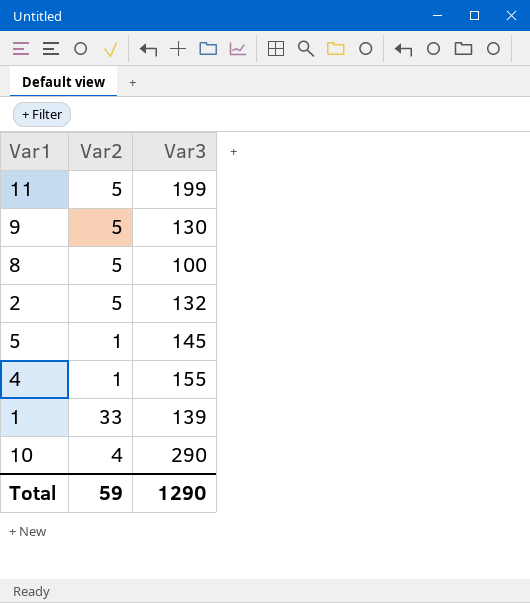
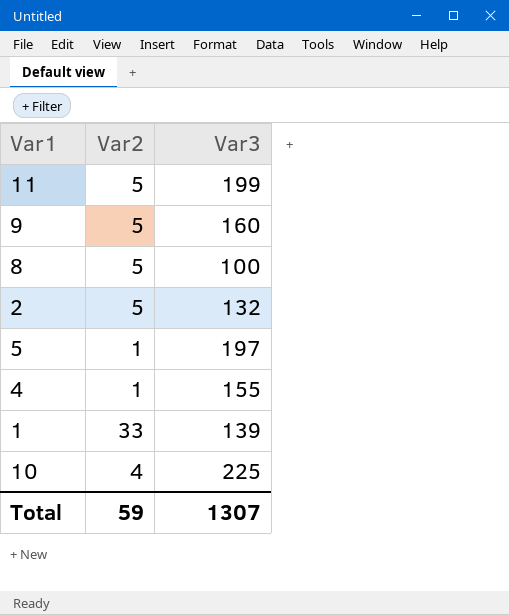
9 | Var3: 130 -> 160
5 | Var3: 145 -> 197
10 | Var3: 290 -> 225
Total | Var3: 1290 -> 1307

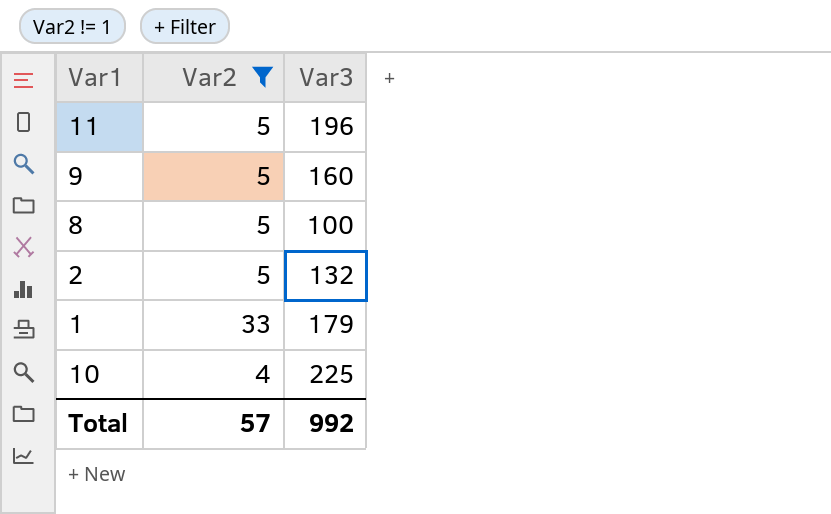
filter: none -> Var2 != 1
11 | Var3: 199 -> 196
1 | Var3: 139 -> 179
Total | Var2: 59 -> 57
Total | Var3: 1307 -> 992

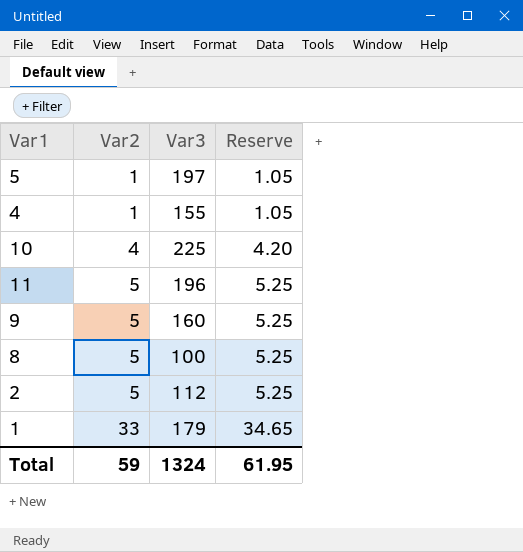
filter: Var2 != 1 -> none
row order: none -> Var2 ascending
column Reserve | formula: none -> [Var2] * 1.05
2 | Var3: 132 -> 112
Total | Var2: 57 -> 59
Total | Var3: 992 -> 1324

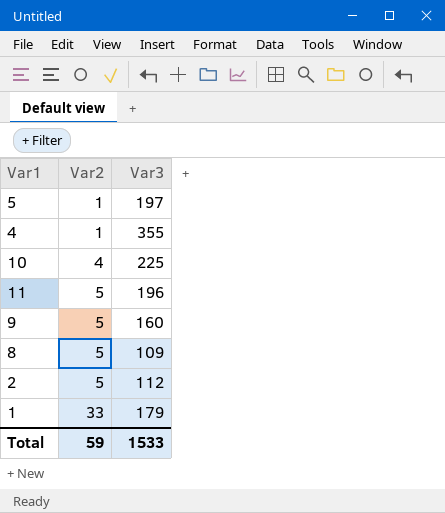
column Reserve | formula: [Var2] * 1.05 -> none
4 | Var3: 155 -> 355
8 | Var3: 100 -> 109
Total | Var3: 1324 -> 1533

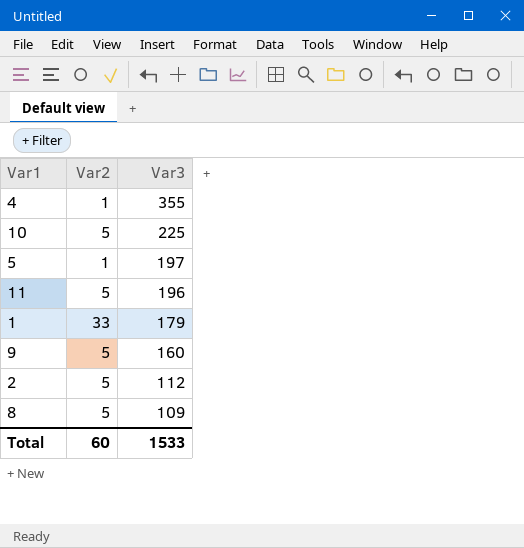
row order: Var2 ascending -> Var3 descending
10 | Var2: 4 -> 5
Total | Var2: 59 -> 60

